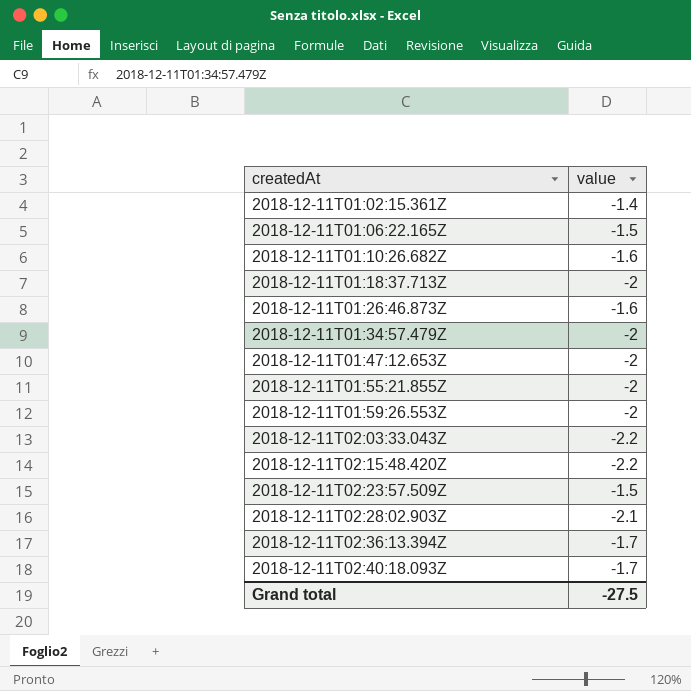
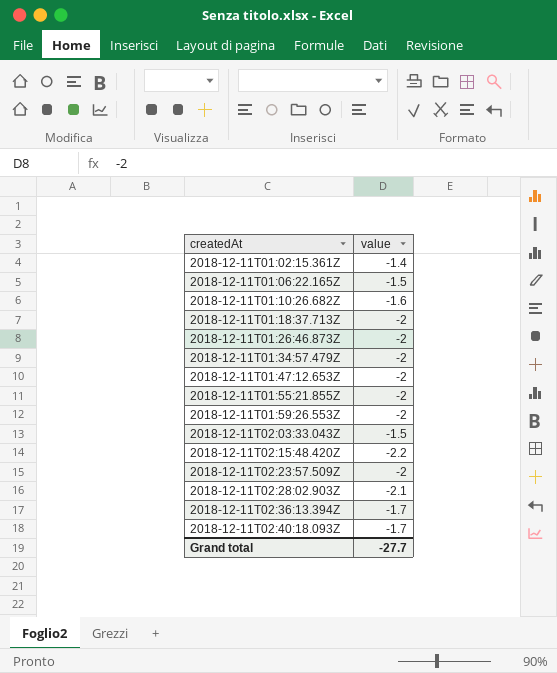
2018-12-11T01:26:46.873Z | value: -1.6 -> -2
2018-12-11T02:03:33.043Z | value: -2.2 -> -1.5
2018-12-11T02:23:57.509Z | value: -1.5 -> -2
Grand total | value: -27.5 -> -27.7

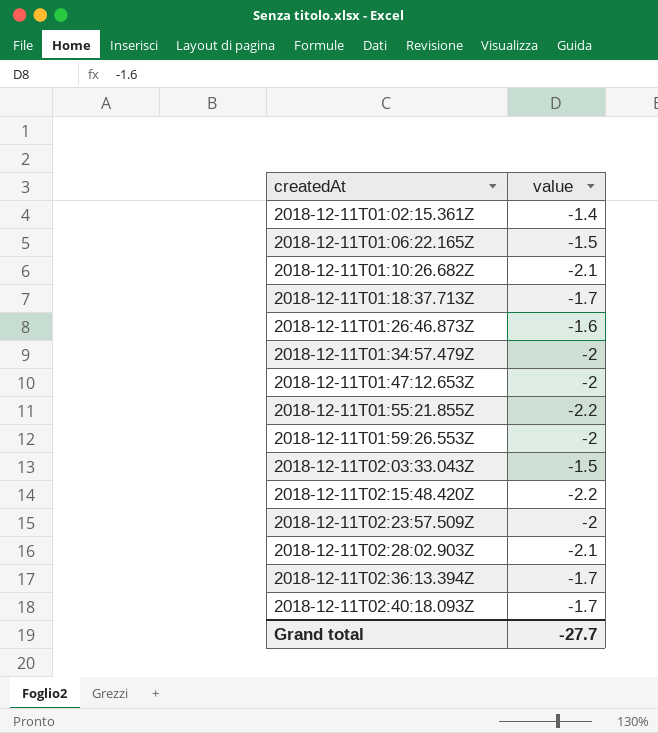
2018-12-11T01:10:26.682Z | value: -1.6 -> -2.1
2018-12-11T01:18:37.713Z | value: -2 -> -1.7
2018-12-11T01:26:46.873Z | value: -2 -> -1.6
2018-12-11T01:55:21.855Z | value: -2 -> -2.2

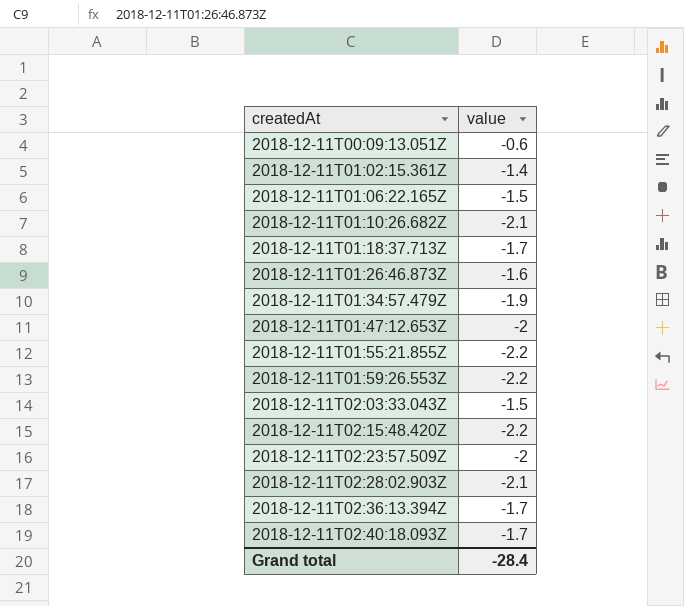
row 2018-12-11T00:09:13.051Z: none -> -0.6
2018-12-11T01:34:57.479Z | value: -2 -> -1.9
2018-12-11T01:59:26.553Z | value: -2 -> -2.2
Grand total | value: -27.7 -> -28.4

